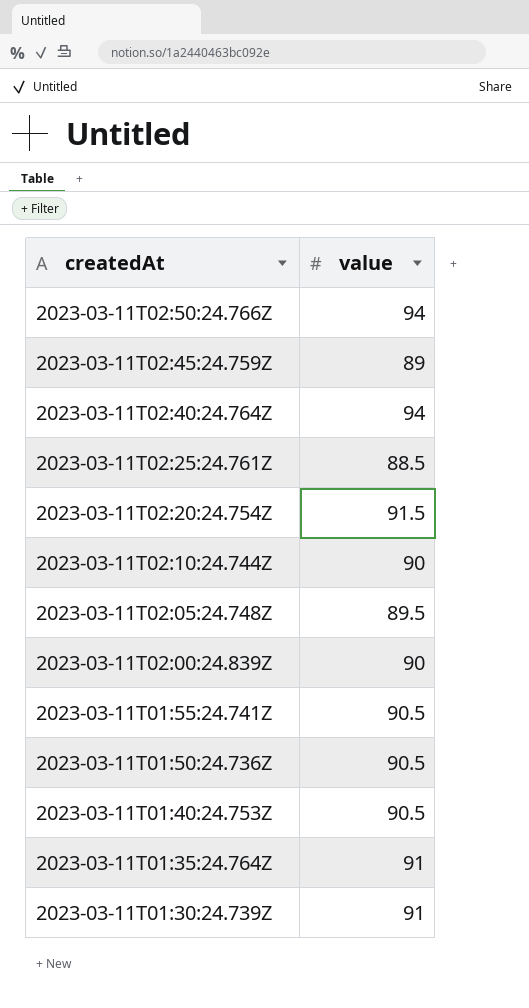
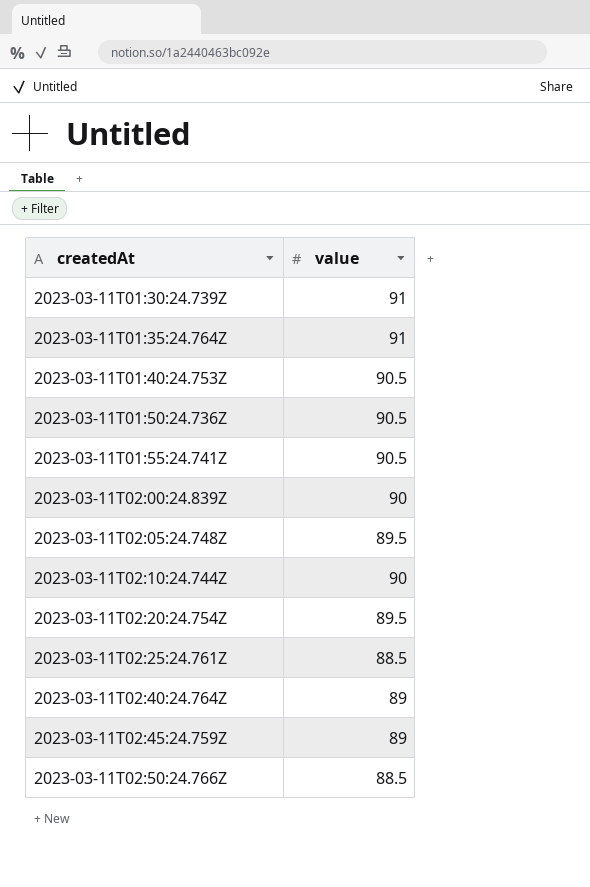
row order: createdAt descending -> createdAt ascending
2023-03-11T02:20:24.754Z | value: 91.5 -> 89.5
2023-03-11T02:40:24.764Z | value: 94 -> 89
2023-03-11T02:50:24.766Z | value: 94 -> 88.5

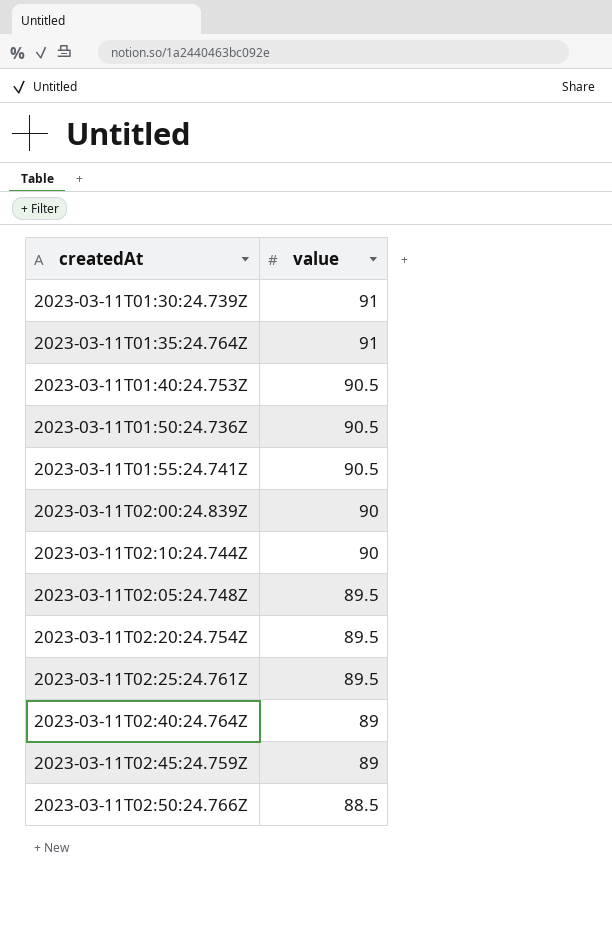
row order: createdAt ascending -> value descending
2023-03-11T02:25:24.761Z | value: 88.5 -> 89.5

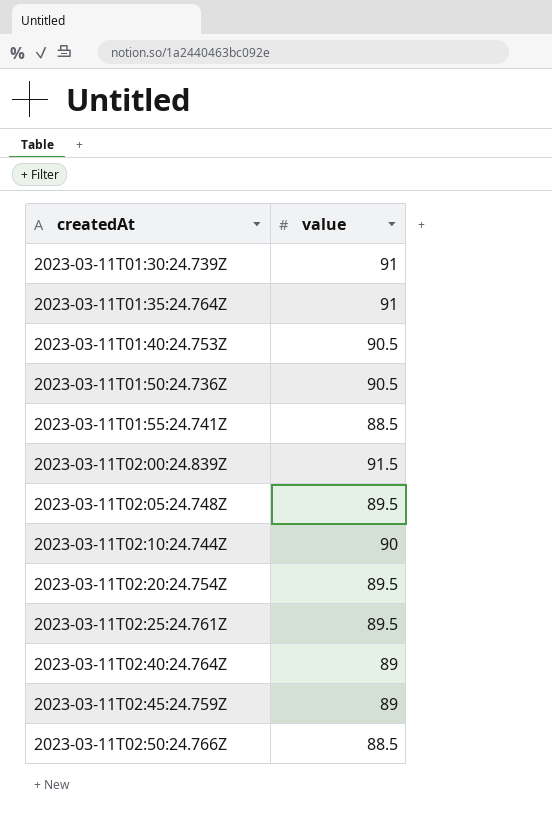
row order: value descending -> createdAt ascending
2023-03-11T01:55:24.741Z | value: 90.5 -> 88.5
2023-03-11T02:00:24.839Z | value: 90 -> 91.5

